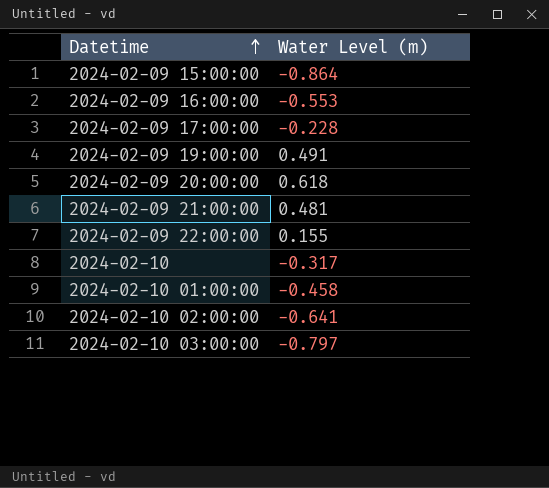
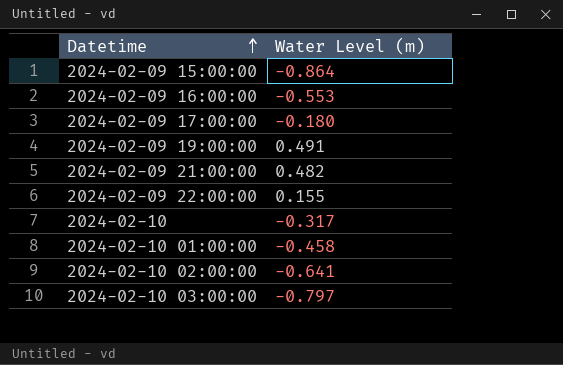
row 2024-02-09 20:00:00: 0.618 -> none
2024-02-09 17:00:00 | Water Level (m): -0.228 -> -0.180
2024-02-09 21:00:00 | Water Level (m): 0.481 -> 0.482

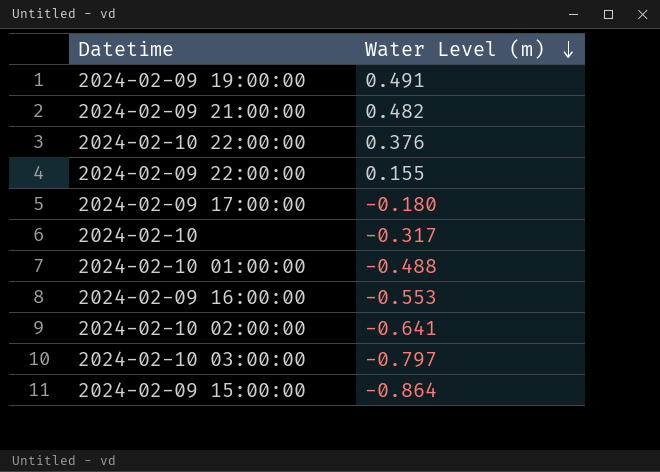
row order: Datetime ascending -> Water Level (m) descending
row 2024-02-10 22:00:00: none -> 0.376
2024-02-10 01:00:00 | Water Level (m): -0.458 -> -0.488

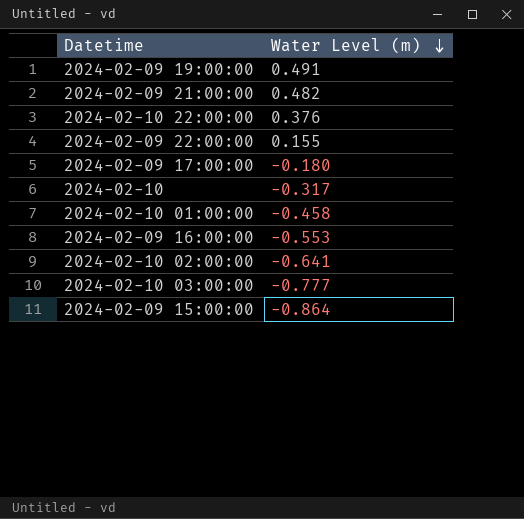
2024-02-10 01:00:00 | Water Level (m): -0.488 -> -0.458
2024-02-10 03:00:00 | Water Level (m): -0.797 -> -0.777

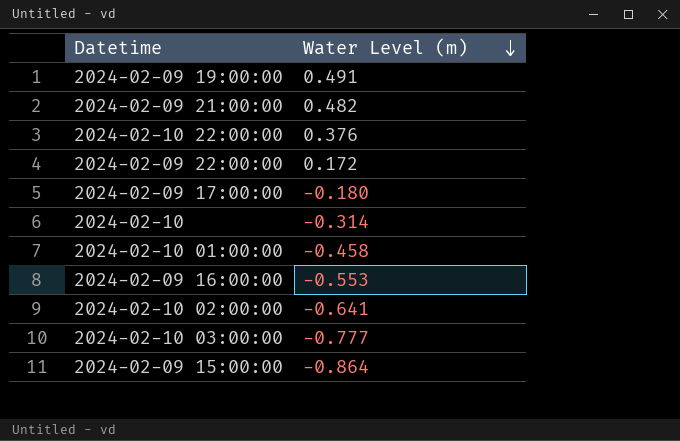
2024-02-09 22:00:00 | Water Level (m): 0.155 -> 0.172
2024-02-10 | Water Level (m): -0.317 -> -0.314

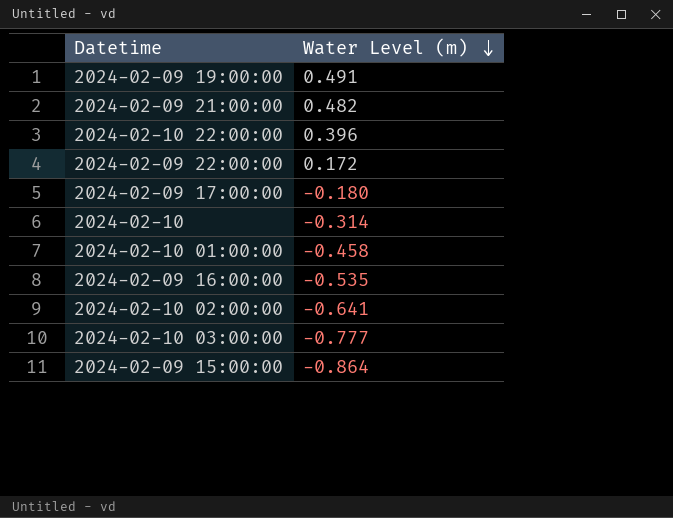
2024-02-10 22:00:00 | Water Level (m): 0.376 -> 0.396
2024-02-09 16:00:00 | Water Level (m): -0.553 -> -0.535

